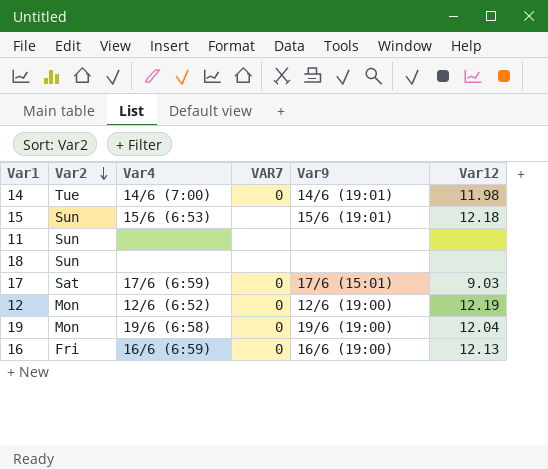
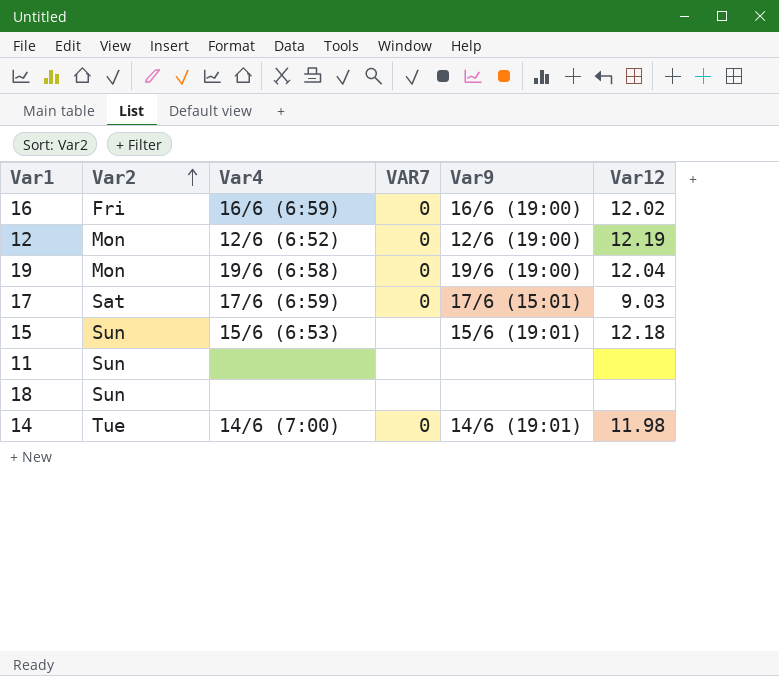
row order: Var2 descending -> Var2 ascending
16 | Var12: 12.13 -> 12.02

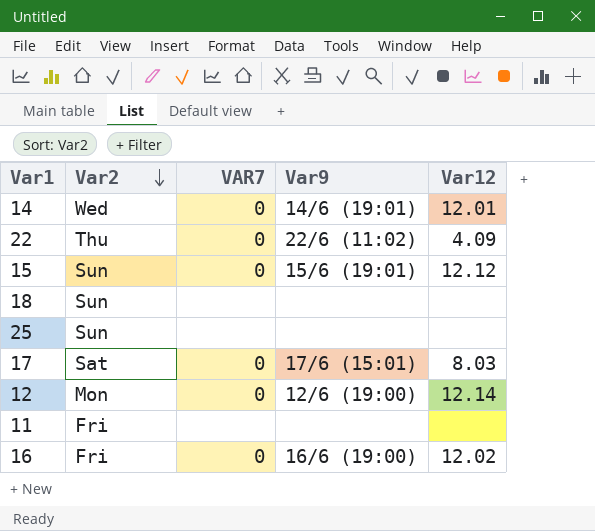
row order: Var2 ascending -> Var2 descending
column Var4 | position: 3 -> none
row 19: Mon | 19/6 (6:58) | 0 | 19/6 (19:00) | 12.04 -> none
14 | Var2: Tue -> Wed
14 | Var12: 11.98 -> 12.01
row 22: none -> Thu | 0 | 22/6 (11:02) | 4.09
15 | VAR7: none -> 0
15 | Var12: 12.18 -> 12.12
row 25: none -> Sun | none | none | none
17 | Var12: 9.03 -> 8.03
12 | Var12: 12.19 -> 12.14
11 | Var2: Sun -> Fri

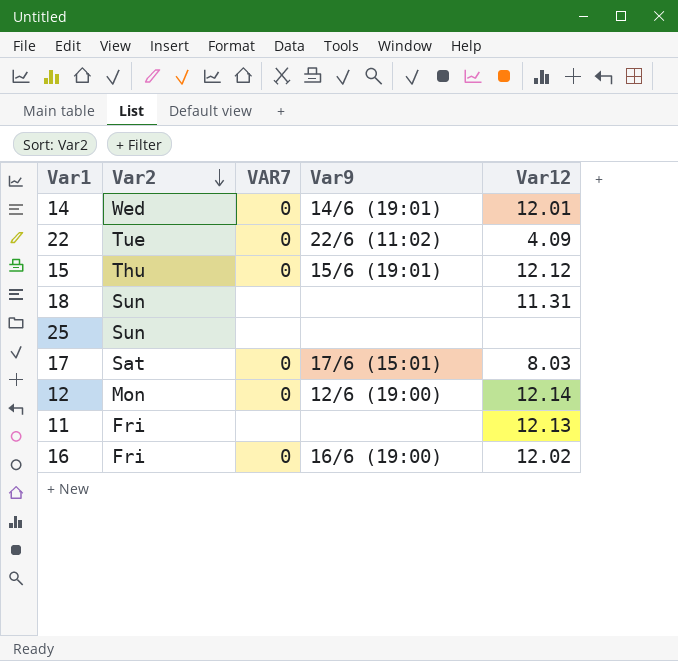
22 | Var2: Thu -> Tue
15 | Var2: Sun -> Thu
18 | Var12: none -> 11.31
11 | Var12: none -> 12.13

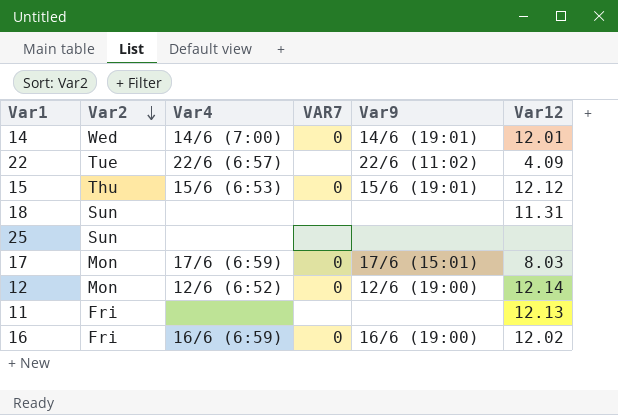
column Var4 | position: none -> 3
22 | VAR7: 0 -> none
17 | Var2: Sat -> Mon

